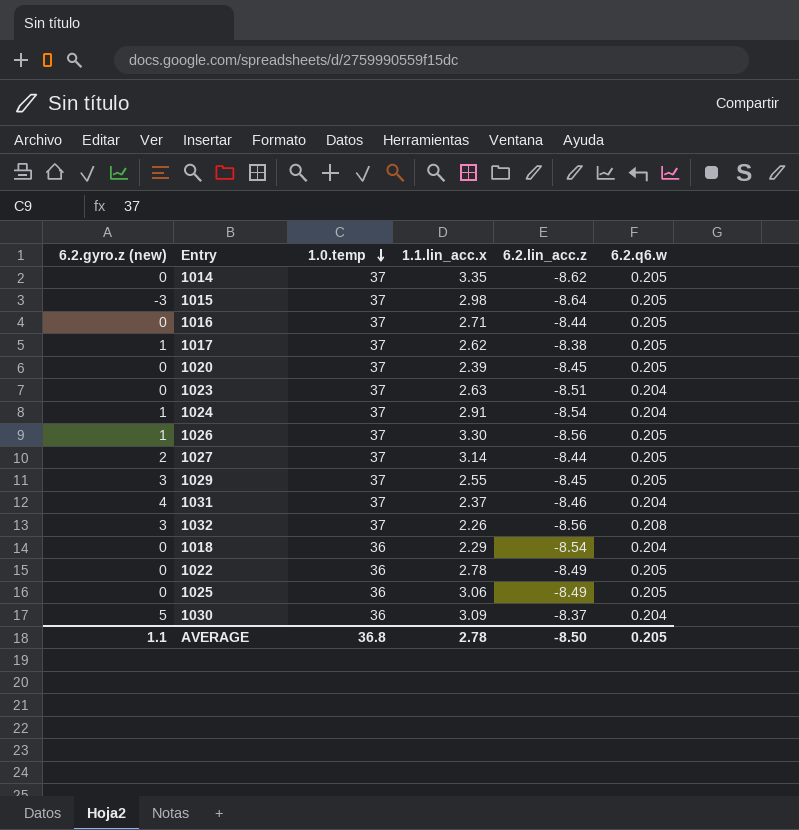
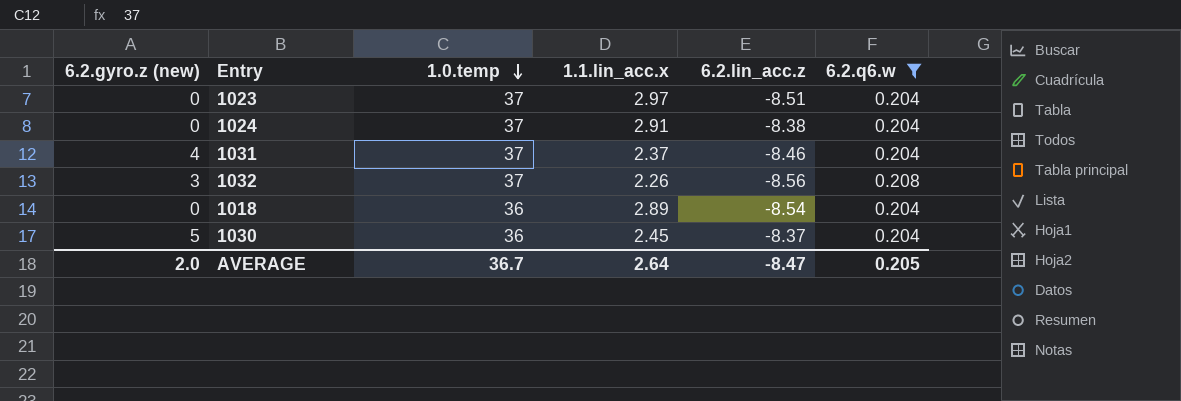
filter: none -> 6.2.q6.w != 0.205
1023 | 1.1.lin_acc.x: 2.63 -> 2.97
1024 | 6.2.gyro.z (new): 1 -> 0
1024 | 6.2.lin_acc.z: -8.54 -> -8.38
1018 | 1.1.lin_acc.x: 2.29 -> 2.89
1030 | 1.1.lin_acc.x: 3.09 -> 2.45
AVERAGE | 6.2.gyro.z (new): 1.1 -> 2.0
AVERAGE | 1.0.temp: 36.8 -> 36.7
AVERAGE | 1.1.lin_acc.x: 2.78 -> 2.64
AVERAGE | 6.2.lin_acc.z: -8.50 -> -8.47

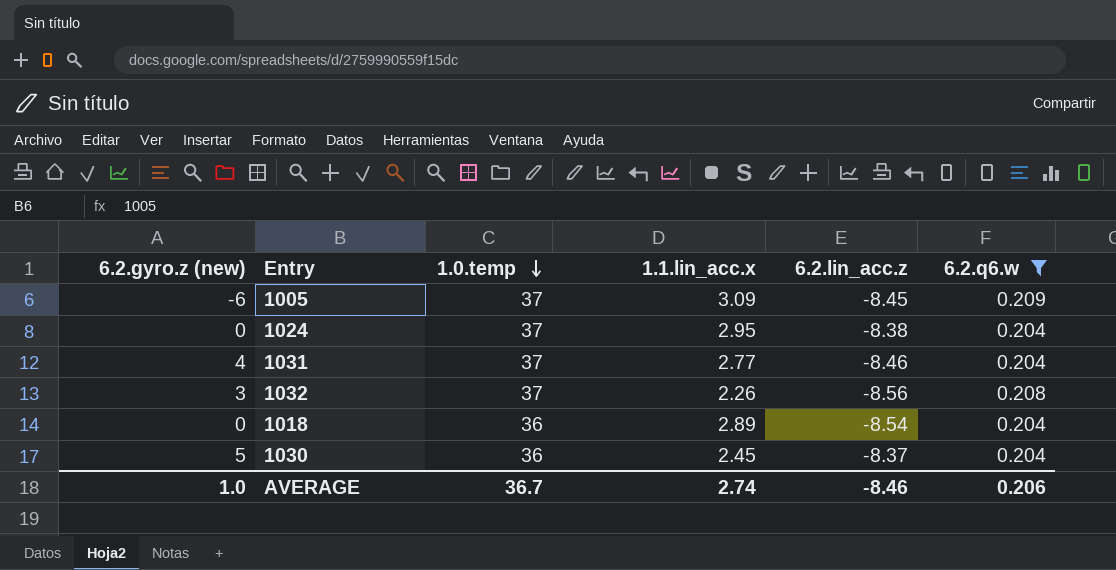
row 1023: 0 | 37 | 2.97 | -8.51 | 0.204 -> none
row 1005: none -> -6 | 37 | 3.09 | -8.45 | 0.209
1024 | 1.1.lin_acc.x: 2.91 -> 2.95
1031 | 1.1.lin_acc.x: 2.37 -> 2.77
AVERAGE | 6.2.gyro.z (new): 2.0 -> 1.0
AVERAGE | 1.1.lin_acc.x: 2.64 -> 2.74
AVERAGE | 6.2.lin_acc.z: -8.47 -> -8.46
AVERAGE | 6.2.q6.w: 0.205 -> 0.206

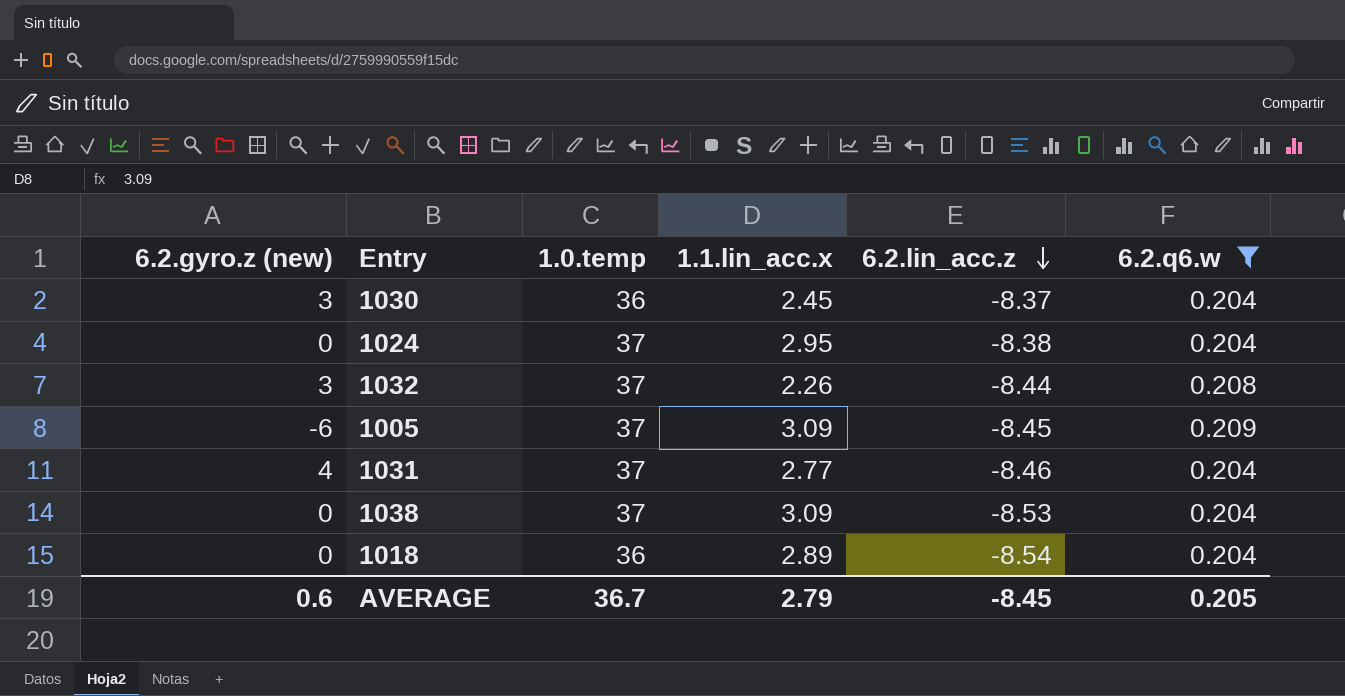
row order: 1.0.temp descending -> 6.2.lin_acc.z descending
1030 | 6.2.gyro.z (new): 5 -> 3
1032 | 6.2.lin_acc.z: -8.56 -> -8.44
row 1038: none -> 0 | 37 | 3.09 | -8.53 | 0.204
AVERAGE | 6.2.gyro.z (new): 1.0 -> 0.6
AVERAGE | 1.1.lin_acc.x: 2.74 -> 2.79
AVERAGE | 6.2.lin_acc.z: -8.46 -> -8.45
AVERAGE | 6.2.q6.w: 0.206 -> 0.205

